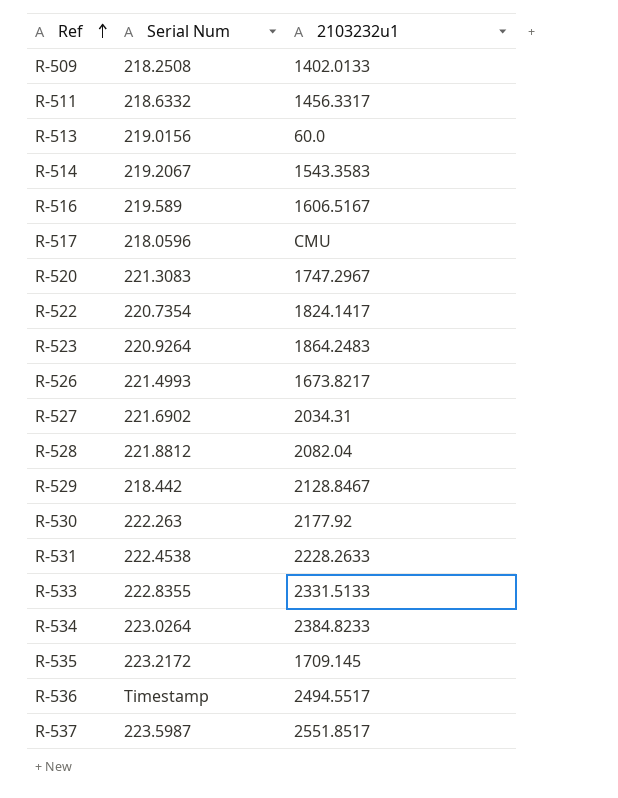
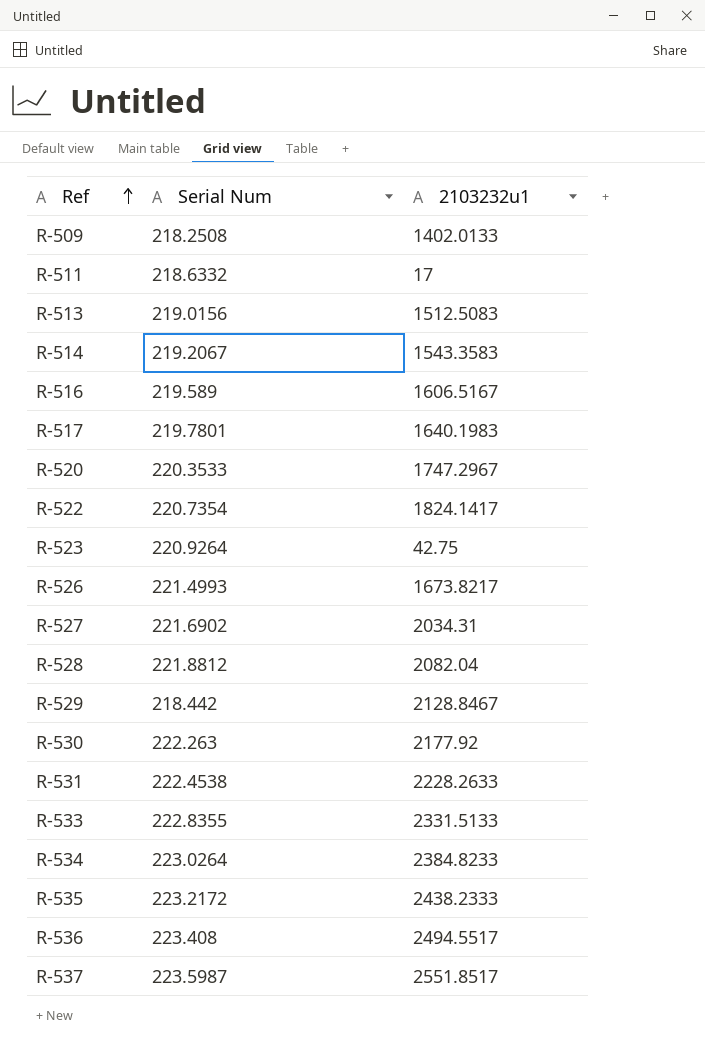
R-511 | 2103232u1: 1456.3317 -> 17
R-513 | 2103232u1: 60.0 -> 1512.5083
R-517 | Serial Num: 218.0596 -> 219.7801
R-517 | 2103232u1: CMU -> 1640.1983
R-520 | Serial Num: 221.3083 -> 220.3533
R-523 | 2103232u1: 1864.2483 -> 42.75
R-535 | 2103232u1: 1709.145 -> 2438.2333
R-536 | Serial Num: Timestamp -> 223.408

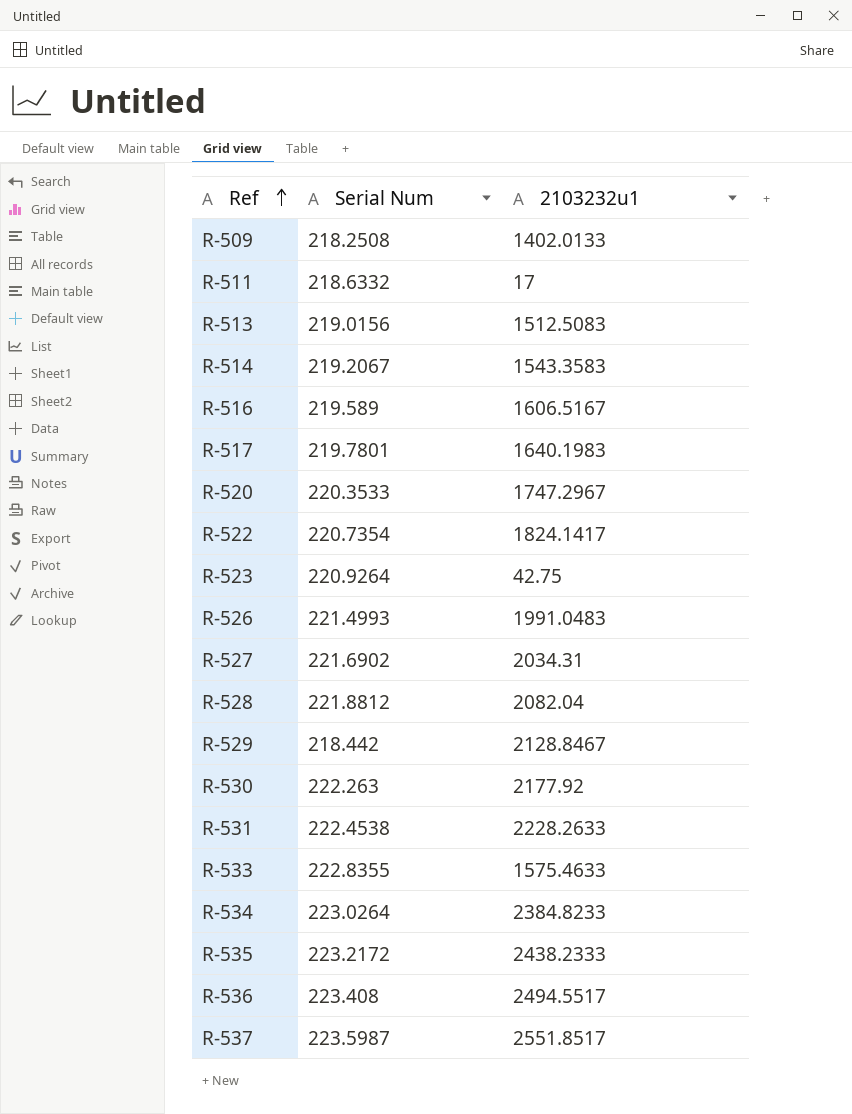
R-526 | 2103232u1: 1673.8217 -> 1991.0483
R-533 | 2103232u1: 2331.5133 -> 1575.4633

